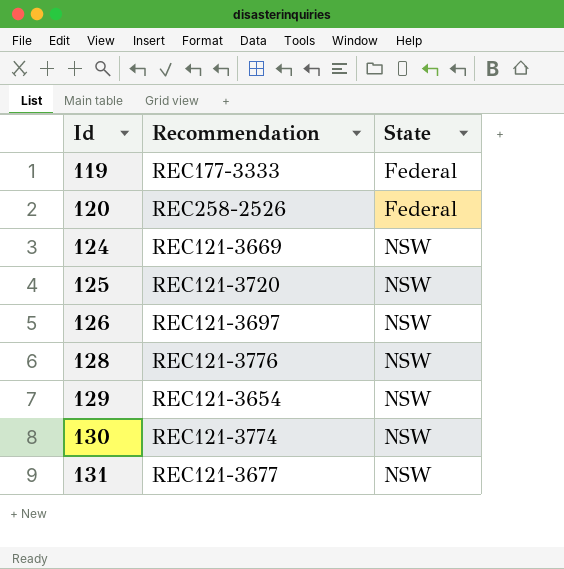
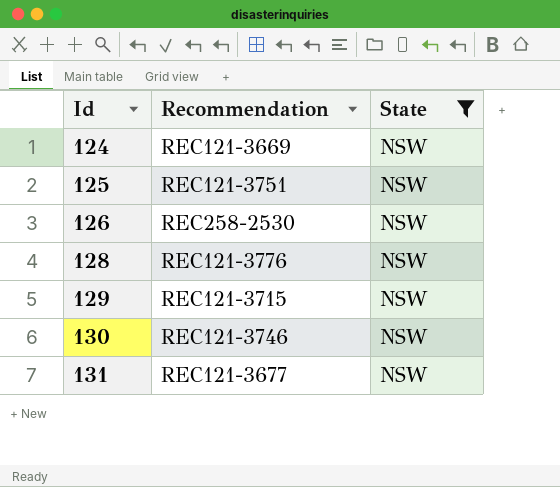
filter: none -> State = NSW
125 | Recommendation: REC121-3720 -> REC121-3751
126 | Recommendation: REC121-3697 -> REC258-2530
129 | Recommendation: REC121-3654 -> REC121-3715
130 | Recommendation: REC121-3774 -> REC121-3746

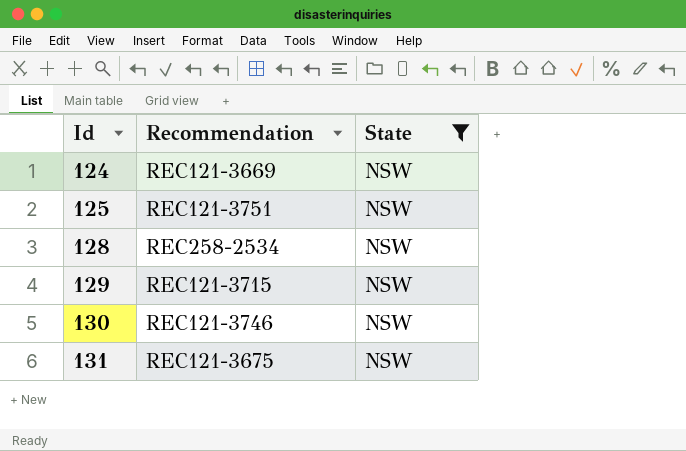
row 126: REC258-2530 | NSW -> none
128 | Recommendation: REC121-3776 -> REC258-2534
131 | Recommendation: REC121-3677 -> REC121-3675

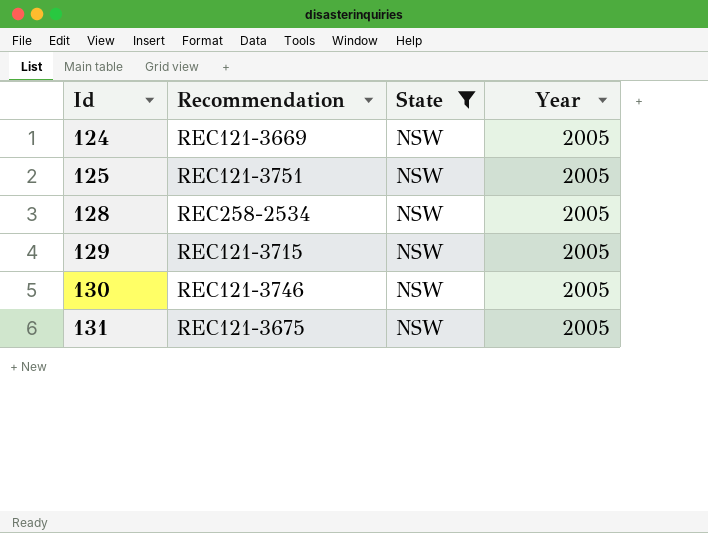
column Year | position: none -> 4

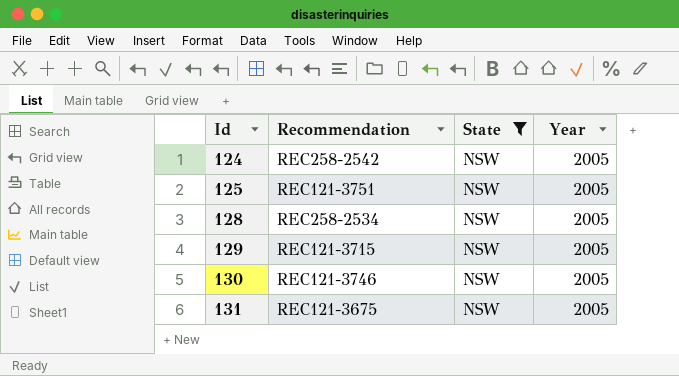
124 | Recommendation: REC121-3669 -> REC258-2542

